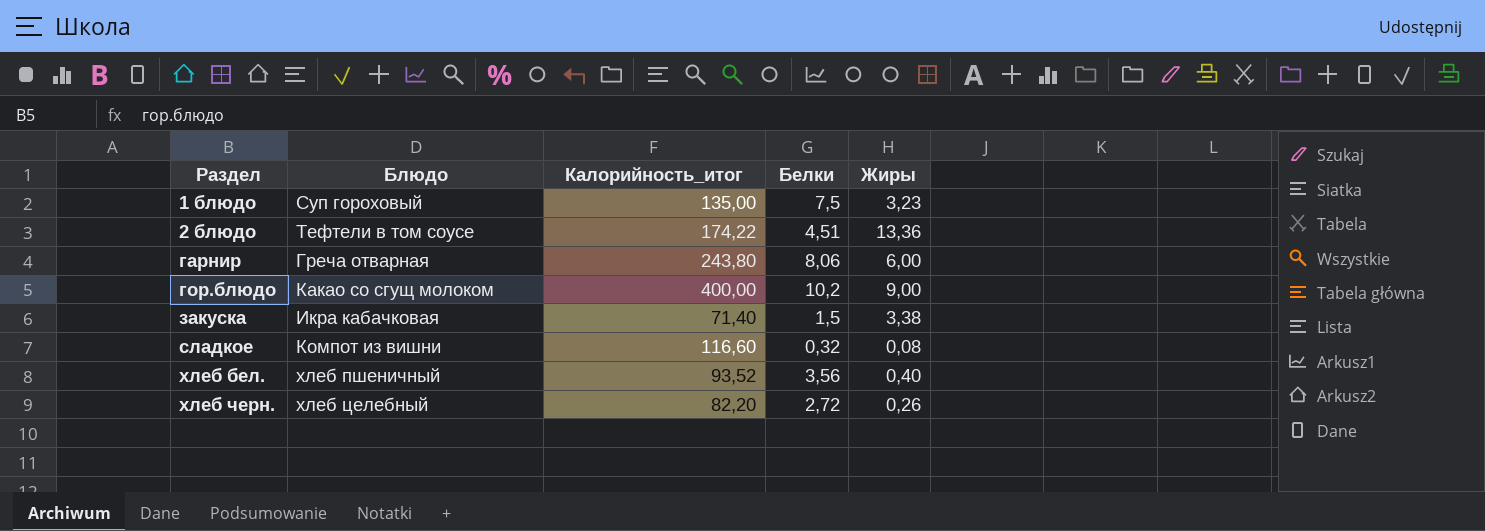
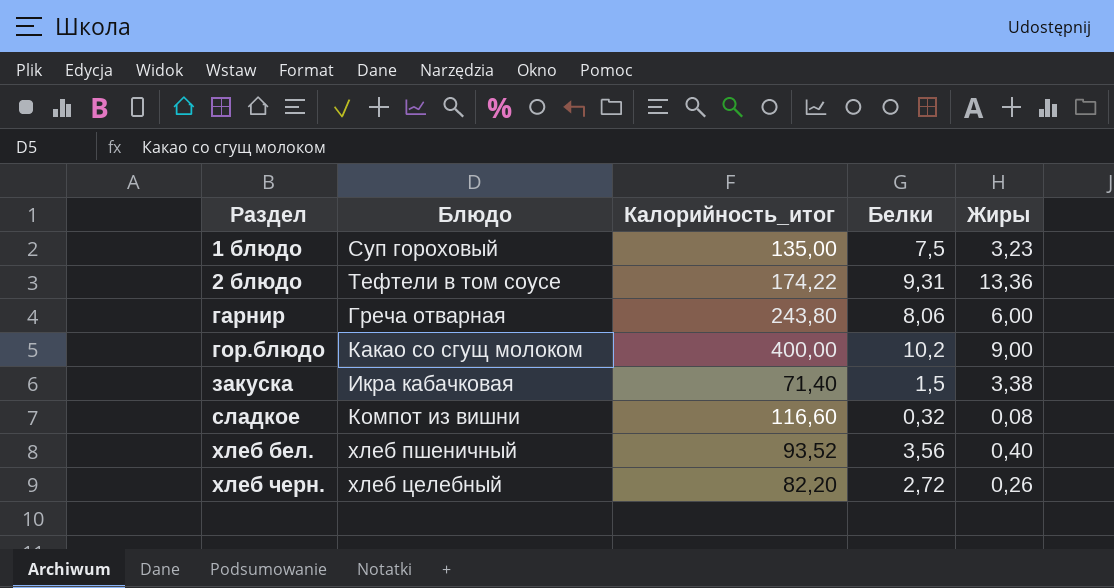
2 блюдо | Белки: 4,51 -> 9,31

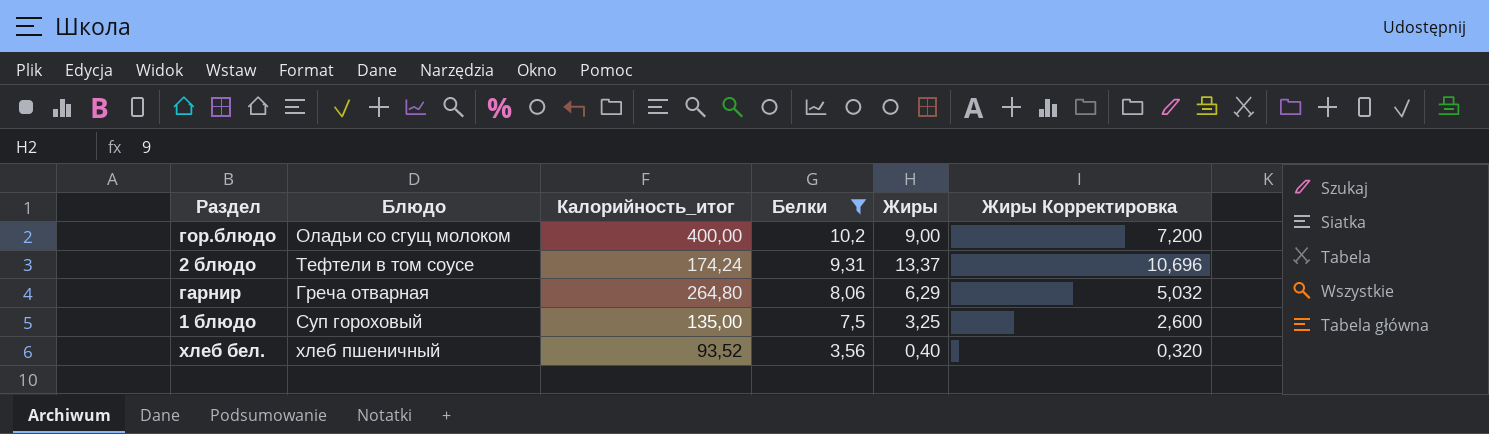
filter: none -> Белки >= 3,56
row order: Раздел ascending -> Белки descending
column Жиры Корректировка | formula: none -> [Жиры] * 0,8
гор.блюдо | Блюдо: Какао со сгущ молоком -> Оладьи со сгущ молоком
2 блюдо | Калорийность_итог: 174,22 -> 174,24
2 блюдо | Жиры: 13,36 -> 13,37
гарнир | Калорийность_итог: 243,80 -> 264,80
гарнир | Жиры: 6,00 -> 6,29
1 блюдо | Жиры: 3,23 -> 3,25

